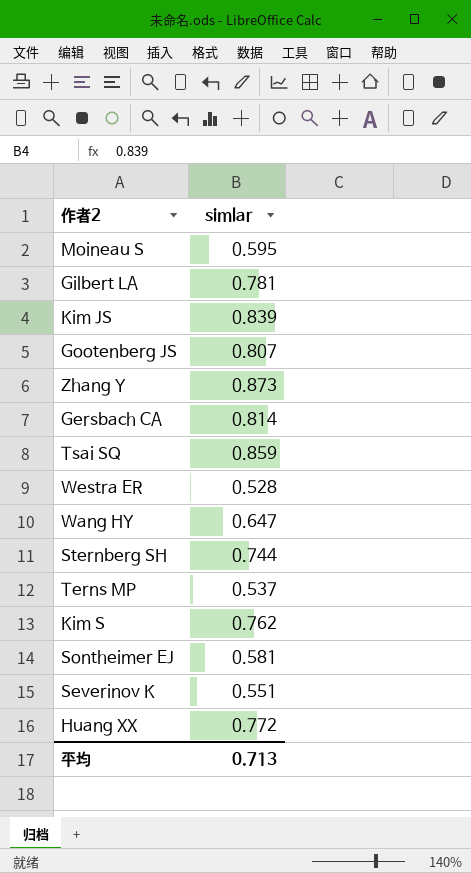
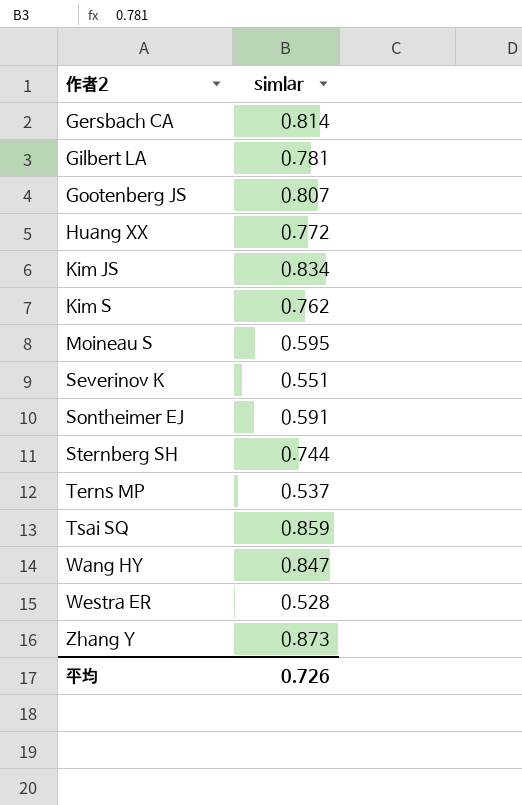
row order: none -> 作者2 ascending
Kim JS | simlar: 0.839 -> 0.834
Sontheimer EJ | simlar: 0.581 -> 0.591
Wang HY | simlar: 0.647 -> 0.847
平均 | simlar: 0.713 -> 0.726

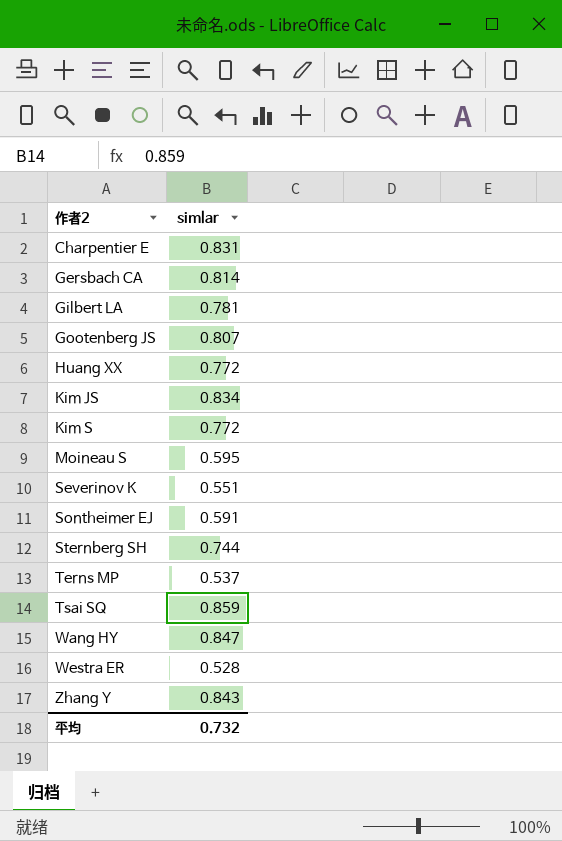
row Charpentier E: none -> 0.831
Kim S | simlar: 0.762 -> 0.772
Zhang Y | simlar: 0.873 -> 0.843
平均 | simlar: 0.726 -> 0.732

